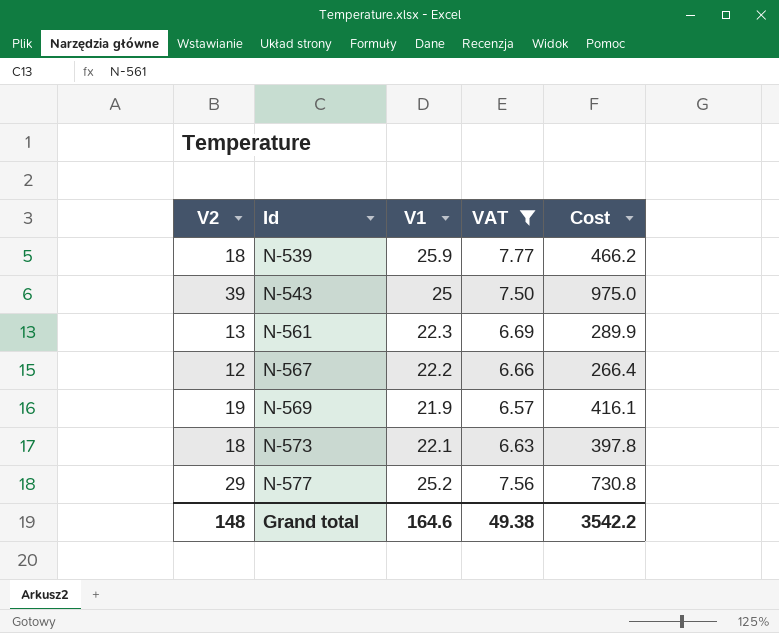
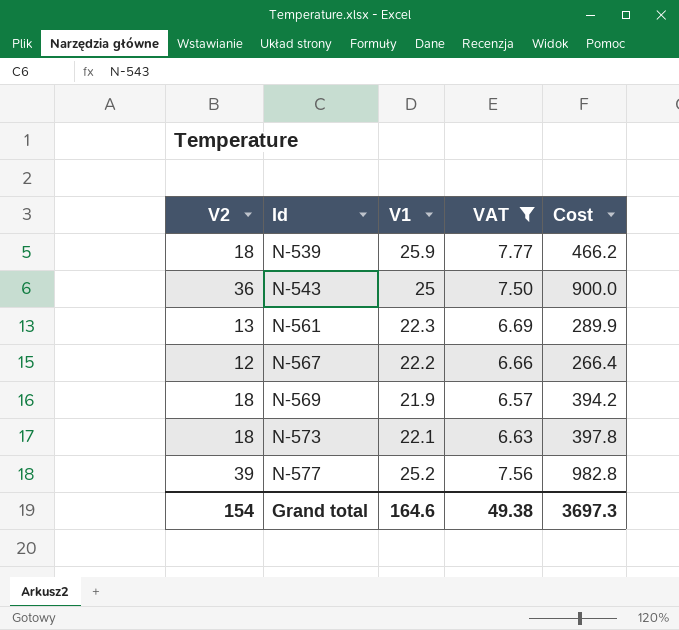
N-543 | V2: 39 -> 36
N-543 | Cost: 975.0 -> 900.0
N-569 | V2: 19 -> 18
N-569 | Cost: 416.1 -> 394.2
N-577 | V2: 29 -> 39
N-577 | Cost: 730.8 -> 982.8
Grand total | V2: 148 -> 154
Grand total | Cost: 3542.2 -> 3697.3

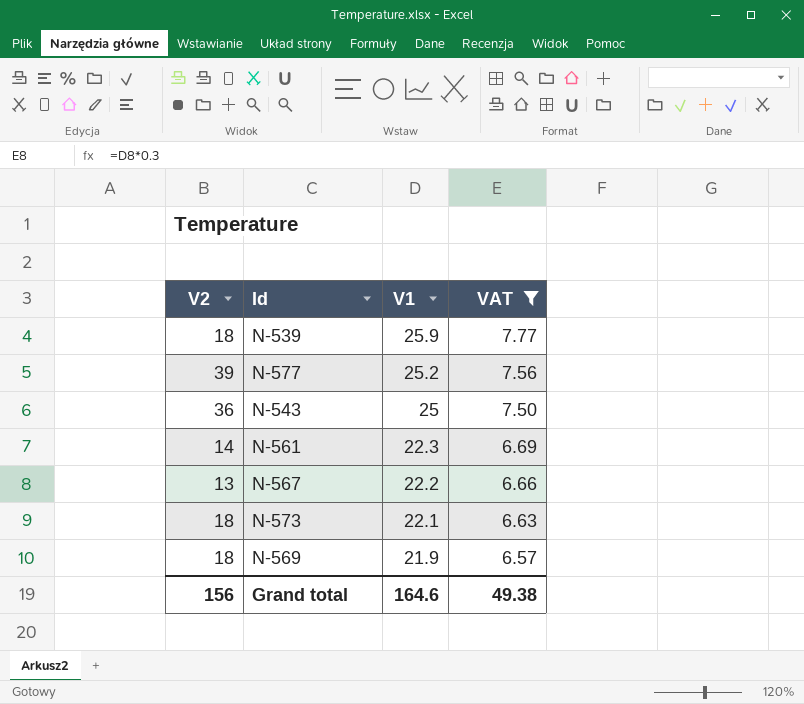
row order: Id ascending -> V1 descending
column Cost | formula: [V2] * [V1] -> none
N-561 | V2: 13 -> 14
N-567 | V2: 12 -> 13
Grand total | V2: 154 -> 156

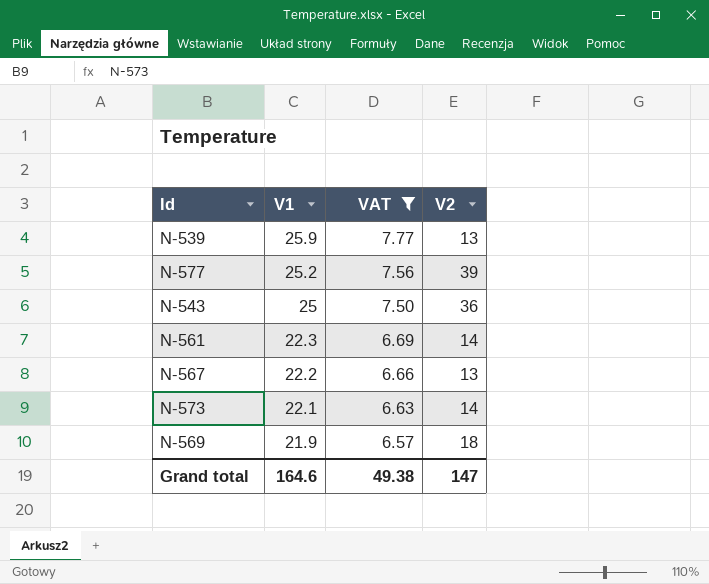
column V2 | position: 1 -> 4
N-539 | V2: 18 -> 13
N-573 | V2: 18 -> 14
Grand total | V2: 156 -> 147

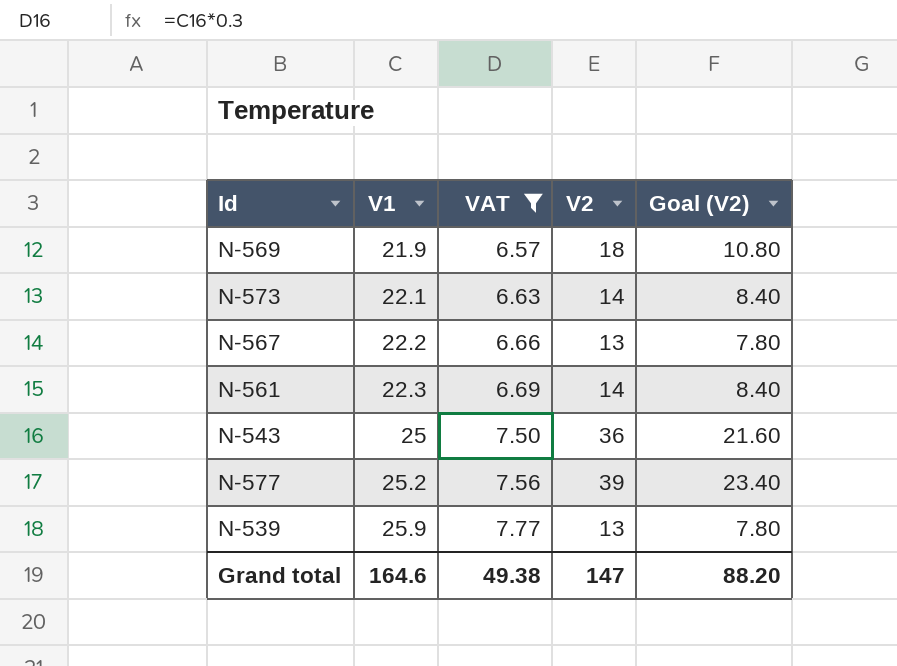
row order: V1 descending -> V1 ascending
column Goal (V2) | formula: none -> [V2] * 0.6

